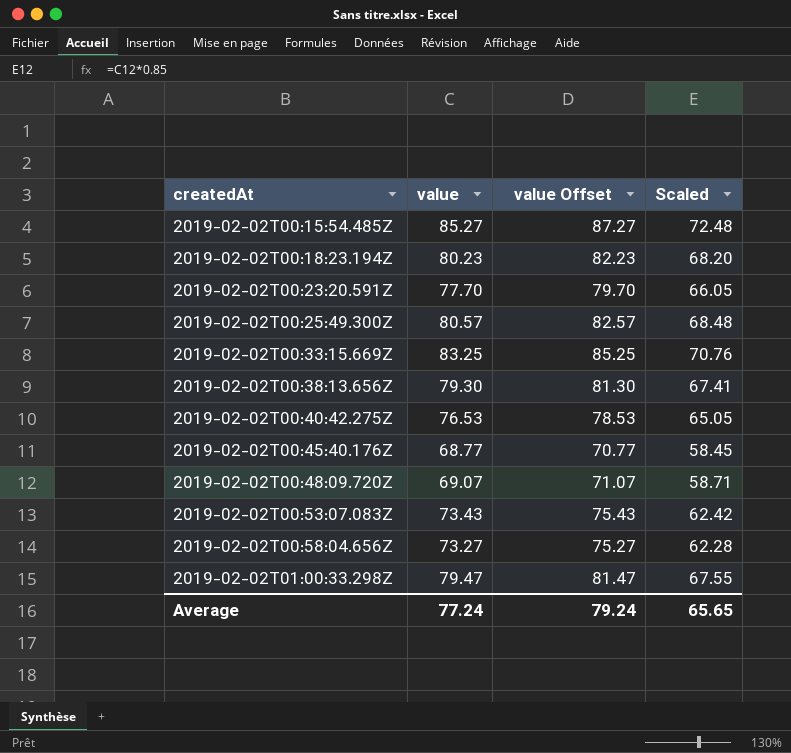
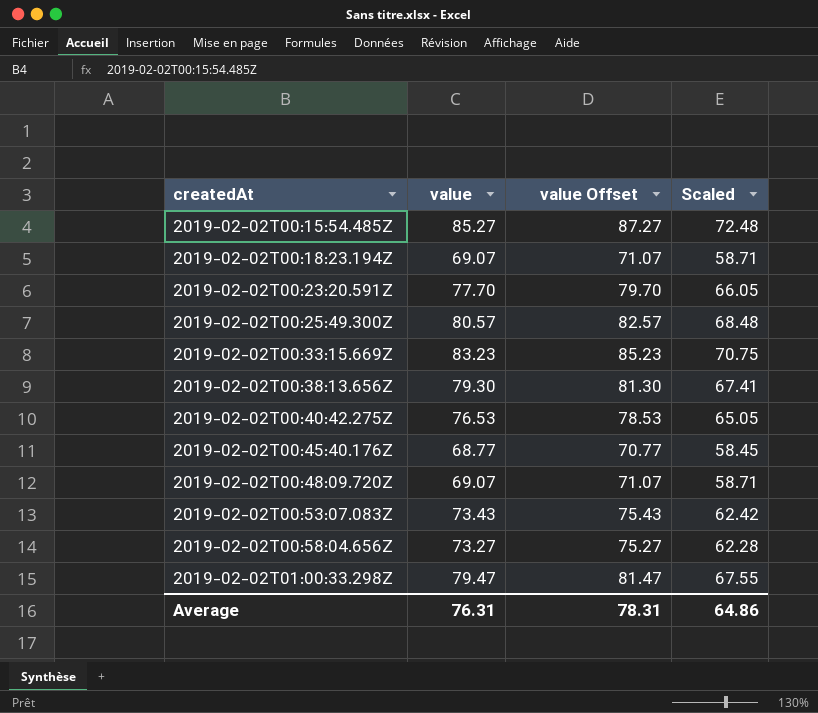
2019-02-02T00:18:23.194Z | value: 80.23 -> 69.07
2019-02-02T00:18:23.194Z | value Offset: 82.23 -> 71.07
2019-02-02T00:18:23.194Z | Scaled: 68.20 -> 58.71
2019-02-02T00:33:15.669Z | value: 83.25 -> 83.23
2019-02-02T00:33:15.669Z | value Offset: 85.25 -> 85.23
2019-02-02T00:33:15.669Z | Scaled: 70.76 -> 70.75
Average | value: 77.24 -> 76.31
Average | value Offset: 79.24 -> 78.31
Average | Scaled: 65.65 -> 64.86

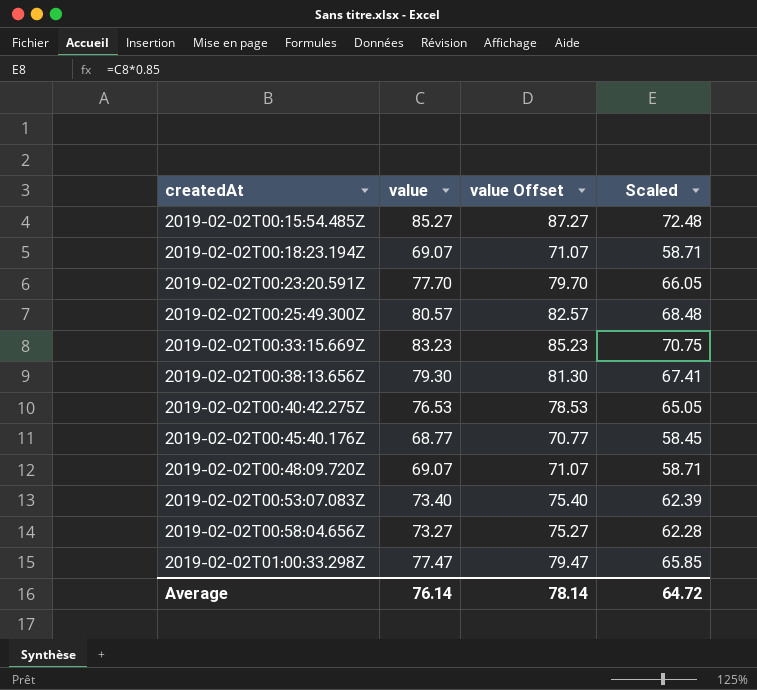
2019-02-02T00:53:07.083Z | value: 73.43 -> 73.40
2019-02-02T00:53:07.083Z | value Offset: 75.43 -> 75.40
2019-02-02T00:53:07.083Z | Scaled: 62.42 -> 62.39
2019-02-02T01:00:33.298Z | value: 79.47 -> 77.47
2019-02-02T01:00:33.298Z | value Offset: 81.47 -> 79.47
2019-02-02T01:00:33.298Z | Scaled: 67.55 -> 65.85
Average | value: 76.31 -> 76.14
Average | value Offset: 78.31 -> 78.14
Average | Scaled: 64.86 -> 64.72

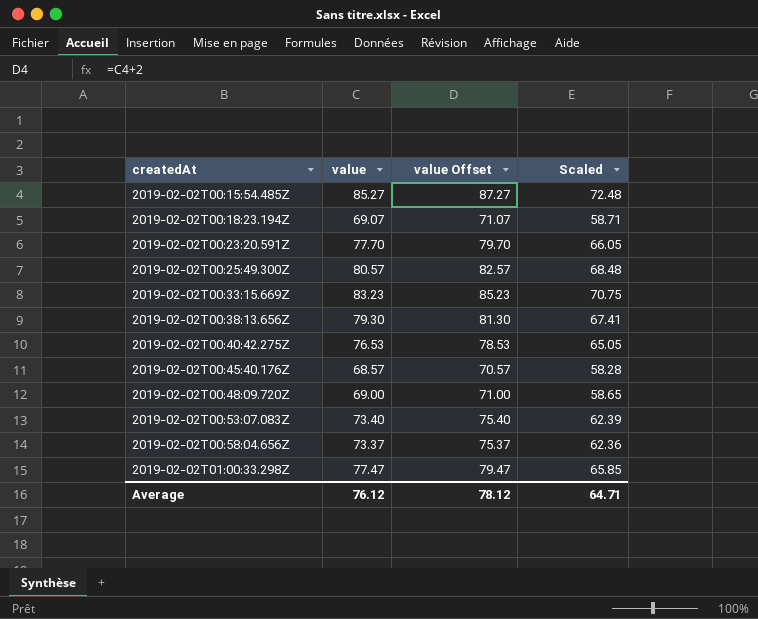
2019-02-02T00:45:40.176Z | value: 68.77 -> 68.57
2019-02-02T00:45:40.176Z | value Offset: 70.77 -> 70.57
2019-02-02T00:45:40.176Z | Scaled: 58.45 -> 58.28
2019-02-02T00:48:09.720Z | value: 69.07 -> 69.00
2019-02-02T00:48:09.720Z | value Offset: 71.07 -> 71.00
2019-02-02T00:48:09.720Z | Scaled: 58.71 -> 58.65
2019-02-02T00:58:04.656Z | value: 73.27 -> 73.37
2019-02-02T00:58:04.656Z | value Offset: 75.27 -> 75.37
2019-02-02T00:58:04.656Z | Scaled: 62.28 -> 62.36
Average | value: 76.14 -> 76.12
Average | value Offset: 78.14 -> 78.12
Average | Scaled: 64.72 -> 64.71

